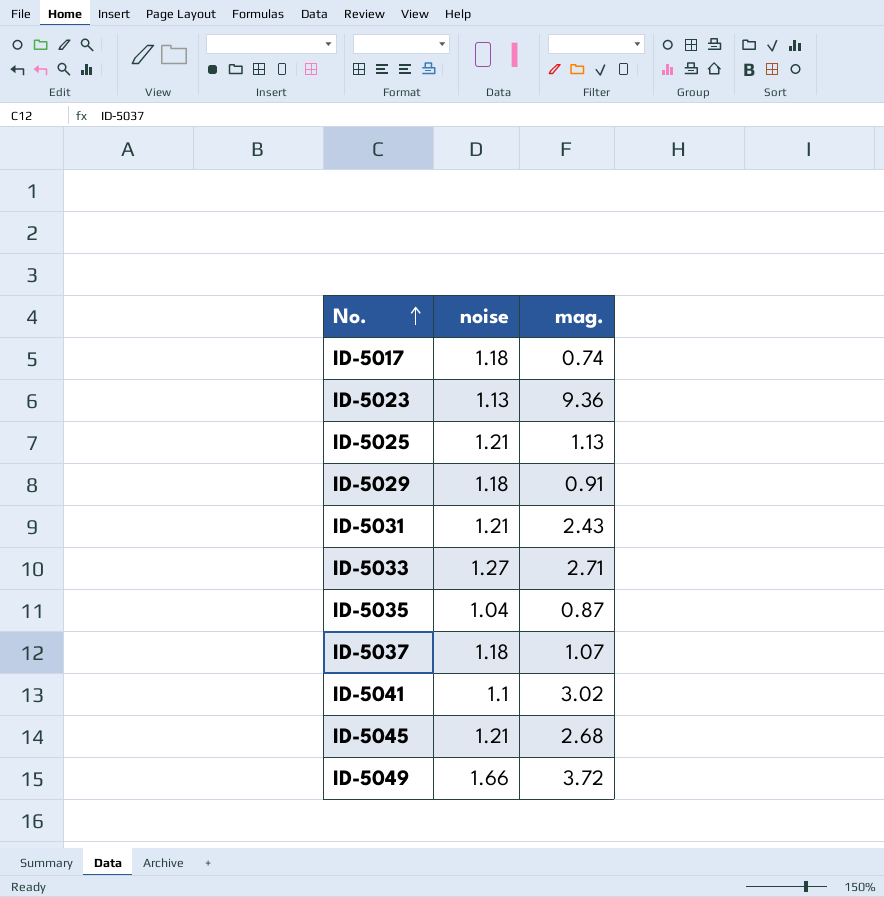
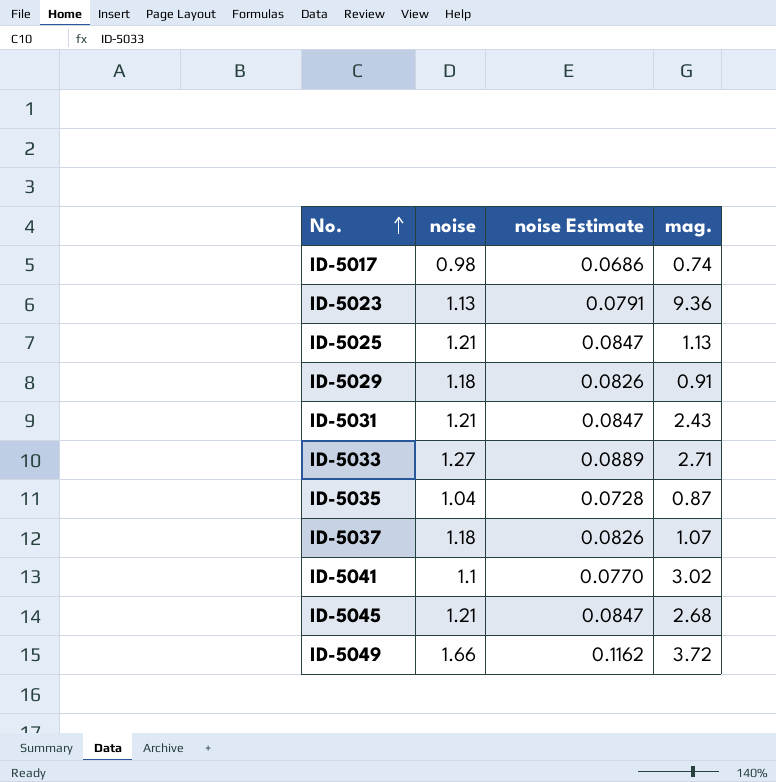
column noise Estimate | formula: none -> [noise] * 0.07
ID-5017 | noise: 1.18 -> 0.98

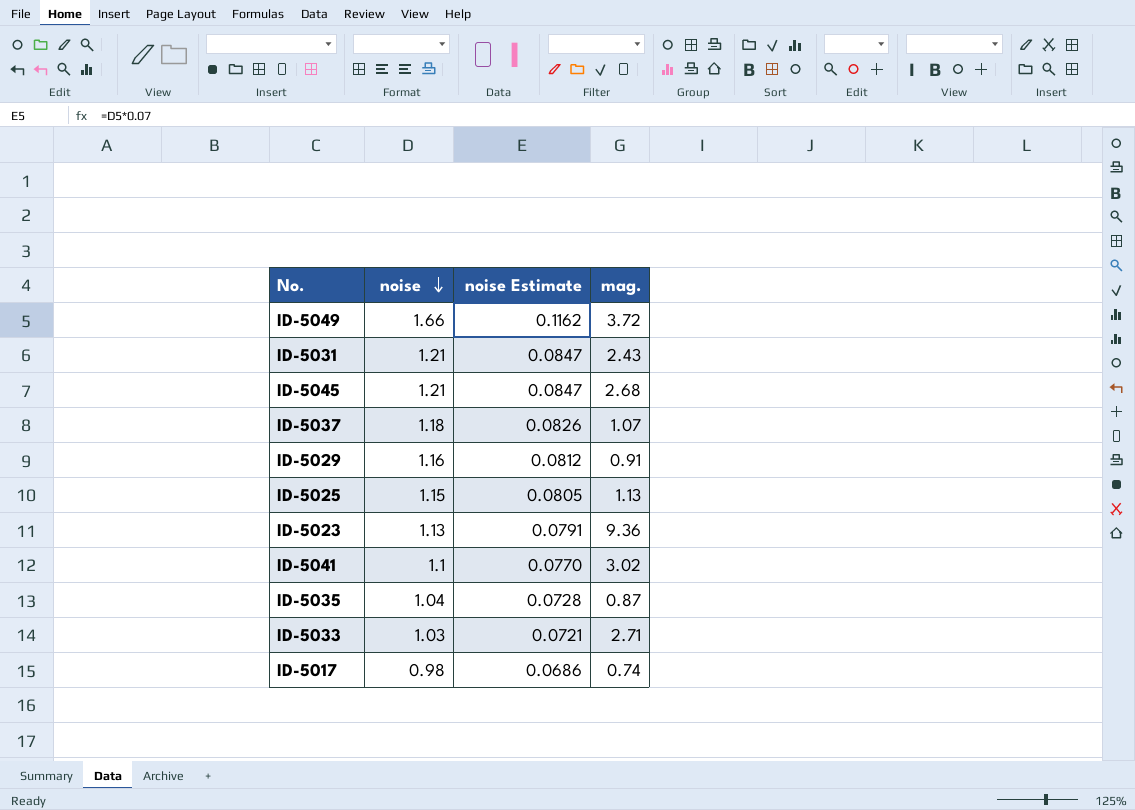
row order: No. ascending -> noise descending
ID-5029 | noise: 1.18 -> 1.16
ID-5029 | noise Estimate: 0.0826 -> 0.0812
ID-5025 | noise: 1.21 -> 1.15
ID-5025 | noise Estimate: 0.0847 -> 0.0805
ID-5033 | noise: 1.27 -> 1.03
ID-5033 | noise Estimate: 0.0889 -> 0.0721

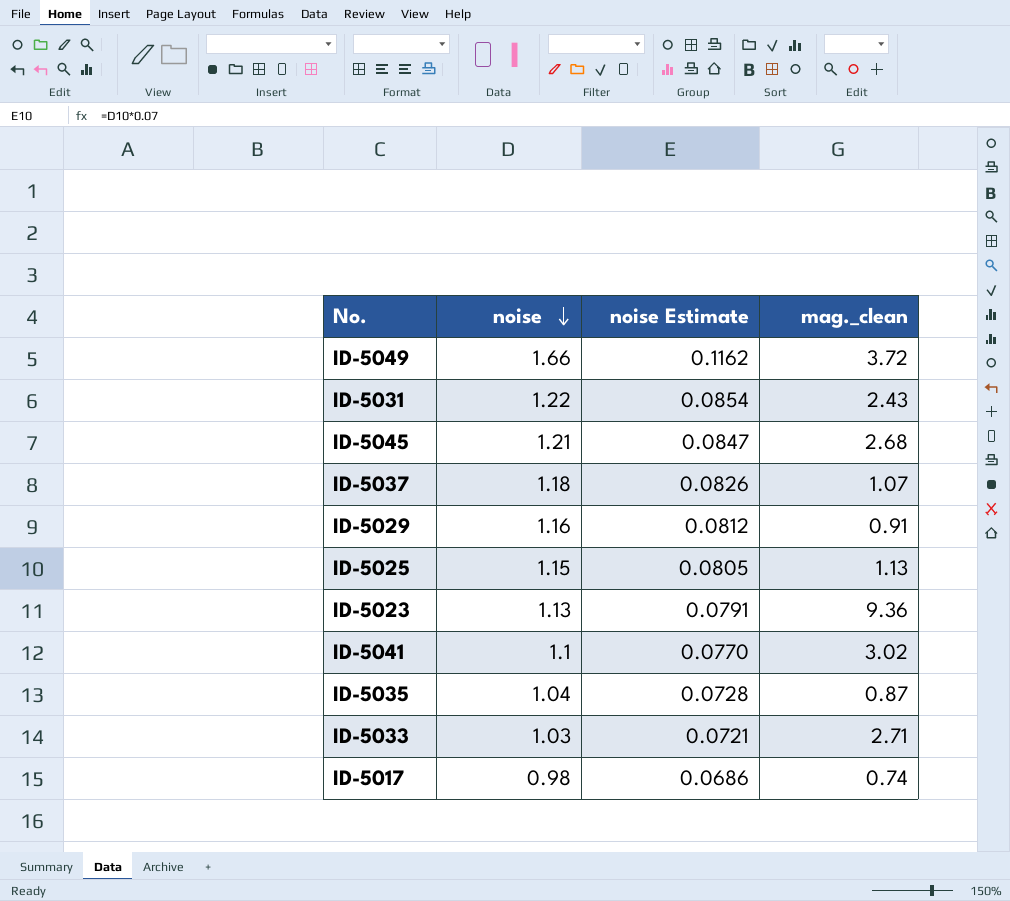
column name: mag. -> mag._clean
ID-5031 | noise: 1.21 -> 1.22
ID-5031 | noise Estimate: 0.0847 -> 0.0854

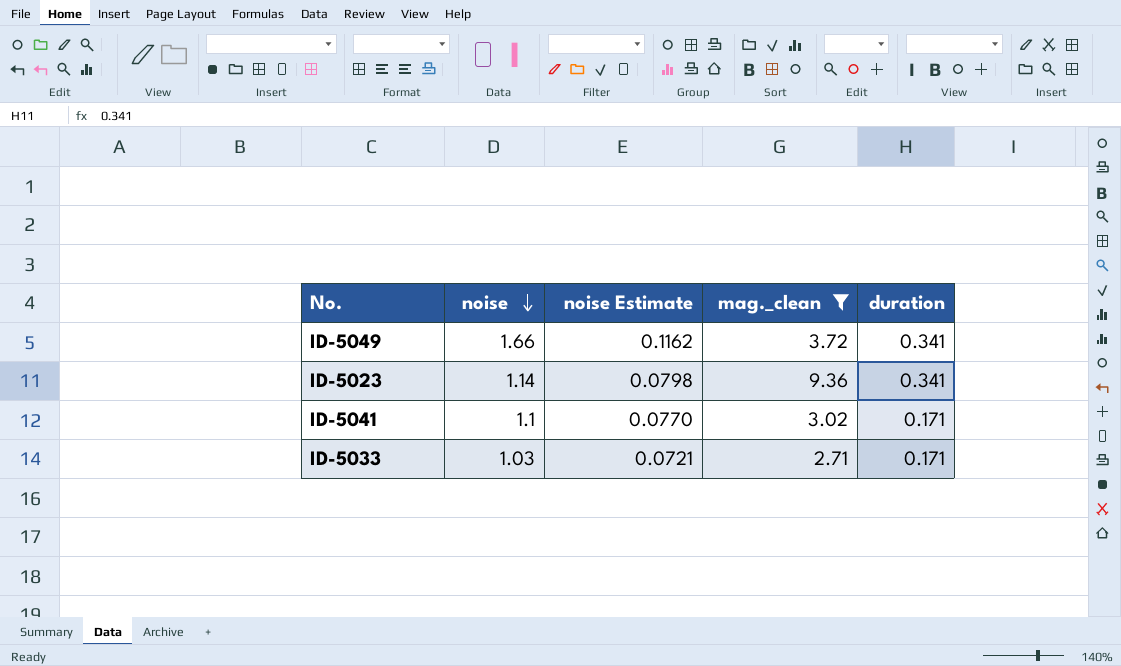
filter: none -> mag._clean >= 2.71
column duration | position: none -> 5
ID-5023 | noise: 1.13 -> 1.14
ID-5023 | noise Estimate: 0.0791 -> 0.0798

